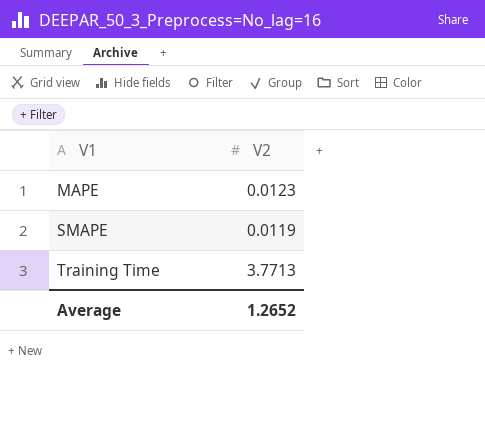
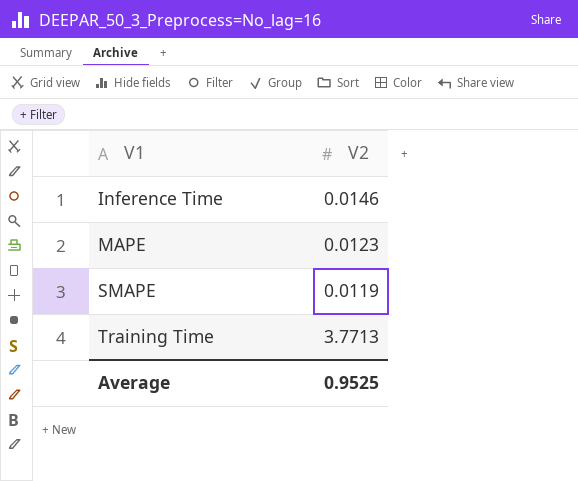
row Inference Time: none -> 0.0146
Average | V2: 1.2652 -> 0.9525

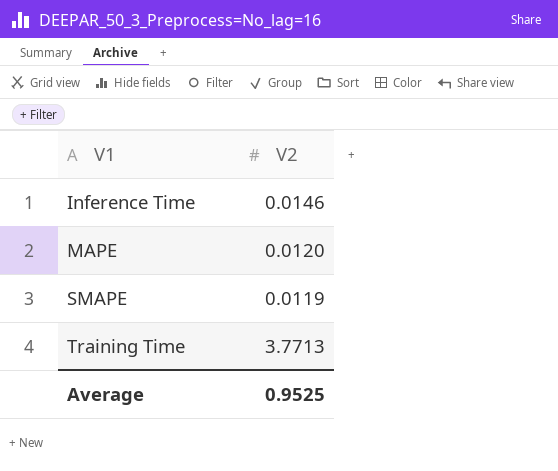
MAPE | V2: 0.0123 -> 0.0120

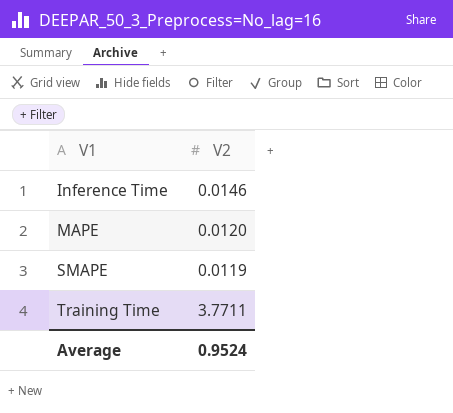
Training Time | V2: 3.7713 -> 3.7711
Average | V2: 0.9525 -> 0.9524

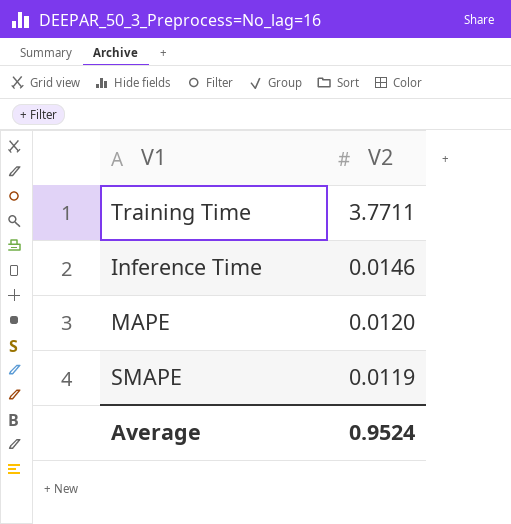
row order: V1 ascending -> V2 descending

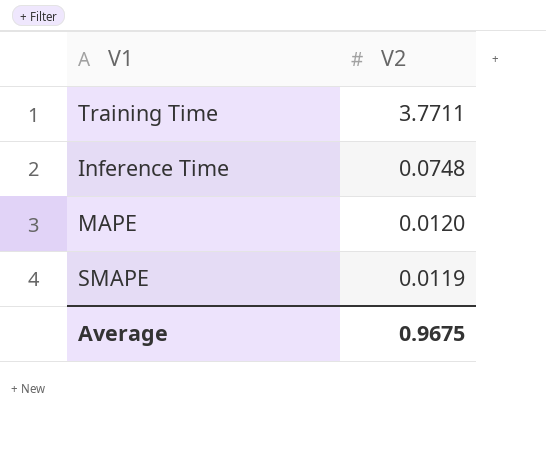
Inference Time | V2: 0.0146 -> 0.0748
Average | V2: 0.9524 -> 0.9675

